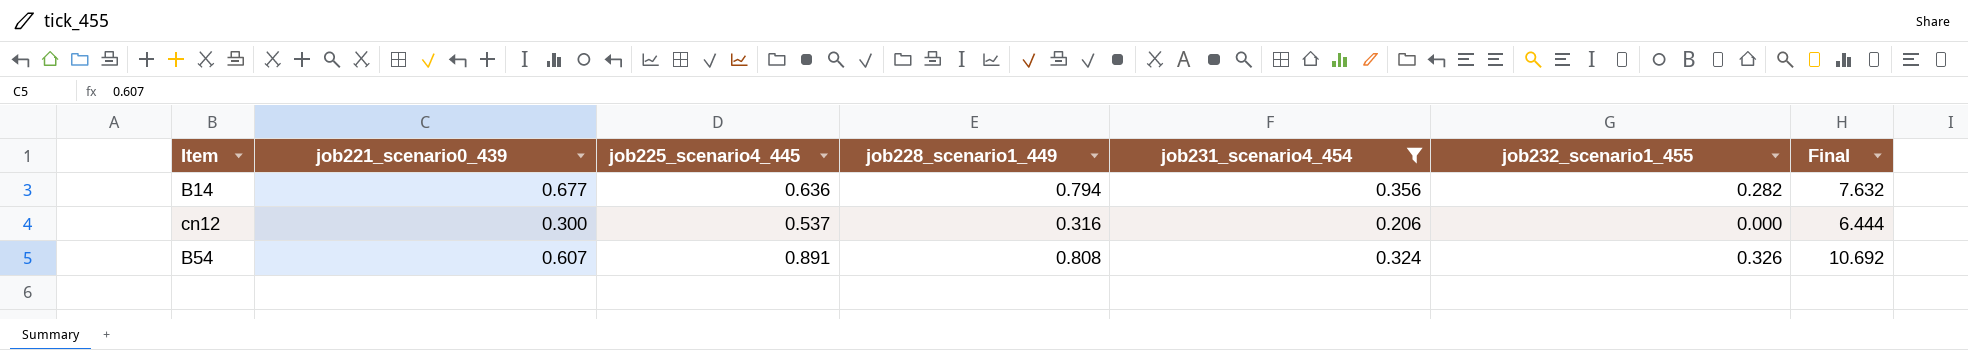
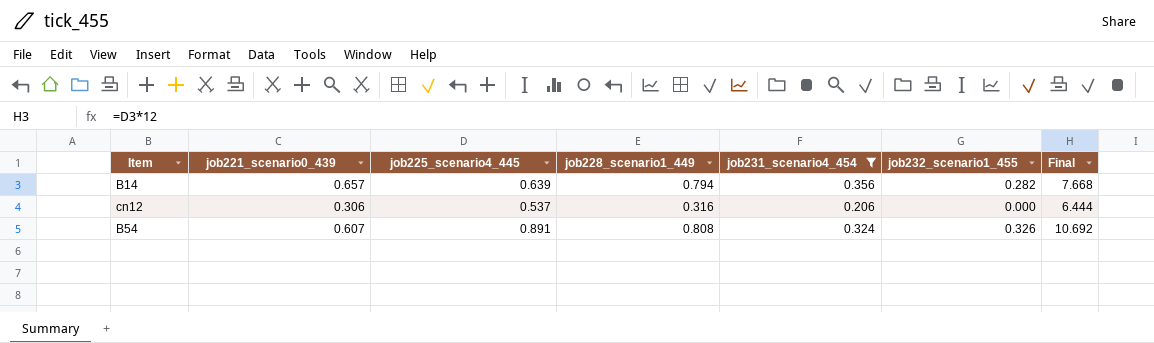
B14 | job221_scenario0_439: 0.677 -> 0.657
B14 | job225_scenario4_445: 0.636 -> 0.639
B14 | Final: 7.632 -> 7.668
cn12 | job221_scenario0_439: 0.300 -> 0.306

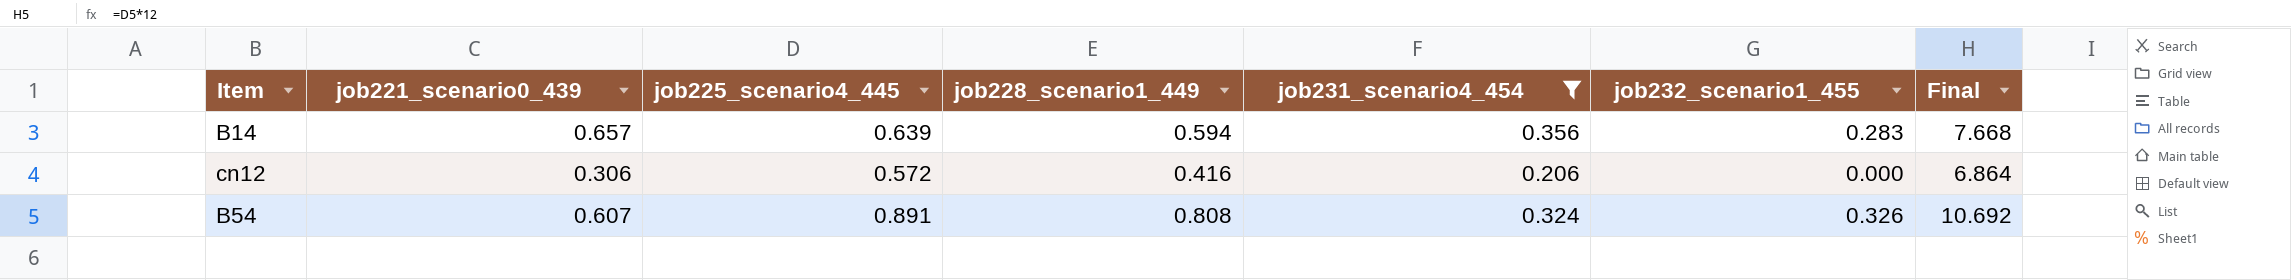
B14 | job228_scenario1_449: 0.794 -> 0.594
B14 | job232_scenario1_455: 0.282 -> 0.283
cn12 | job225_scenario4_445: 0.537 -> 0.572
cn12 | job228_scenario1_449: 0.316 -> 0.416
cn12 | Final: 6.444 -> 6.864

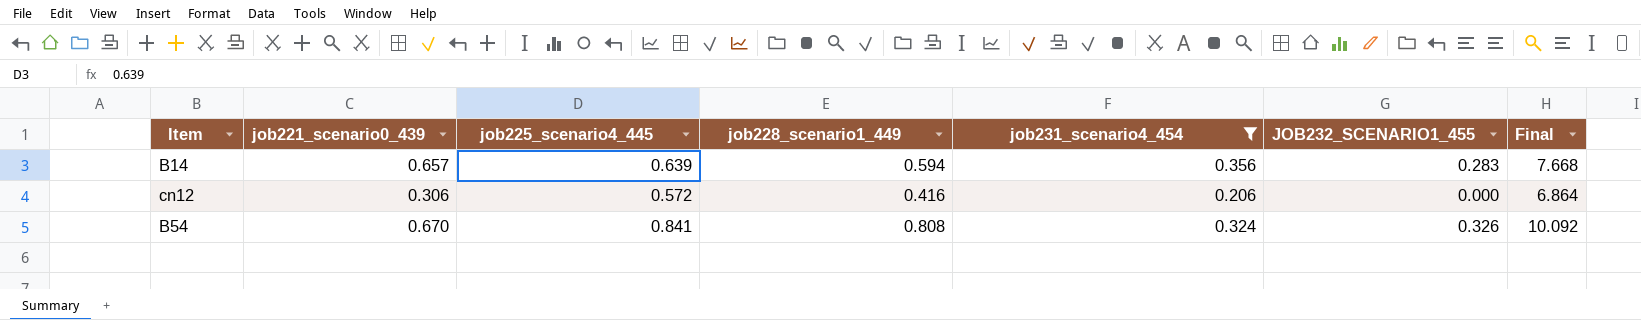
column name: job232_scenario1_455 -> JOB232_SCENARIO1_455
B54 | job221_scenario0_439: 0.607 -> 0.670
B54 | job225_scenario4_445: 0.891 -> 0.841
B54 | Final: 10.692 -> 10.092

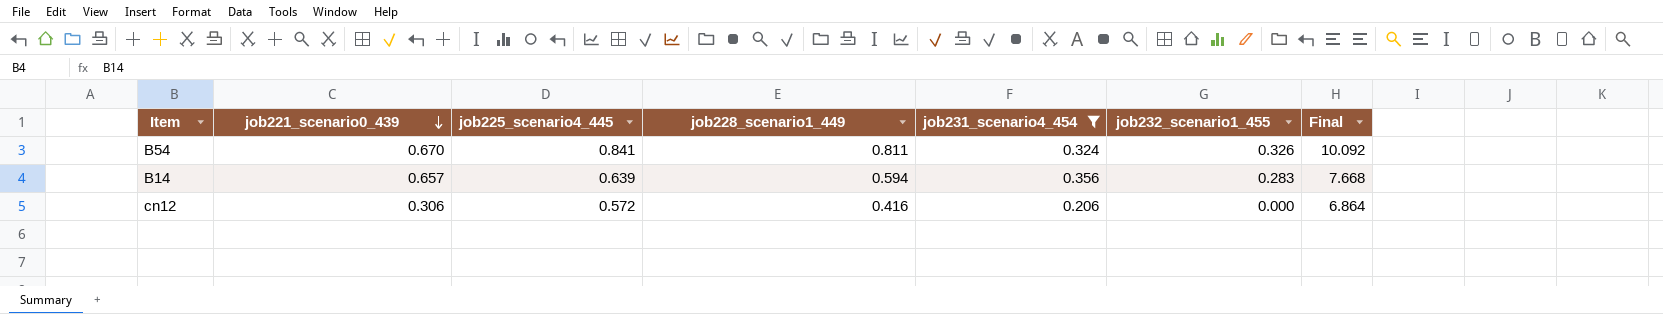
row order: none -> job221_scenario0_439 descending
column name: JOB232_SCENARIO1_455 -> job232_scenario1_455
B54 | job228_scenario1_449: 0.808 -> 0.811

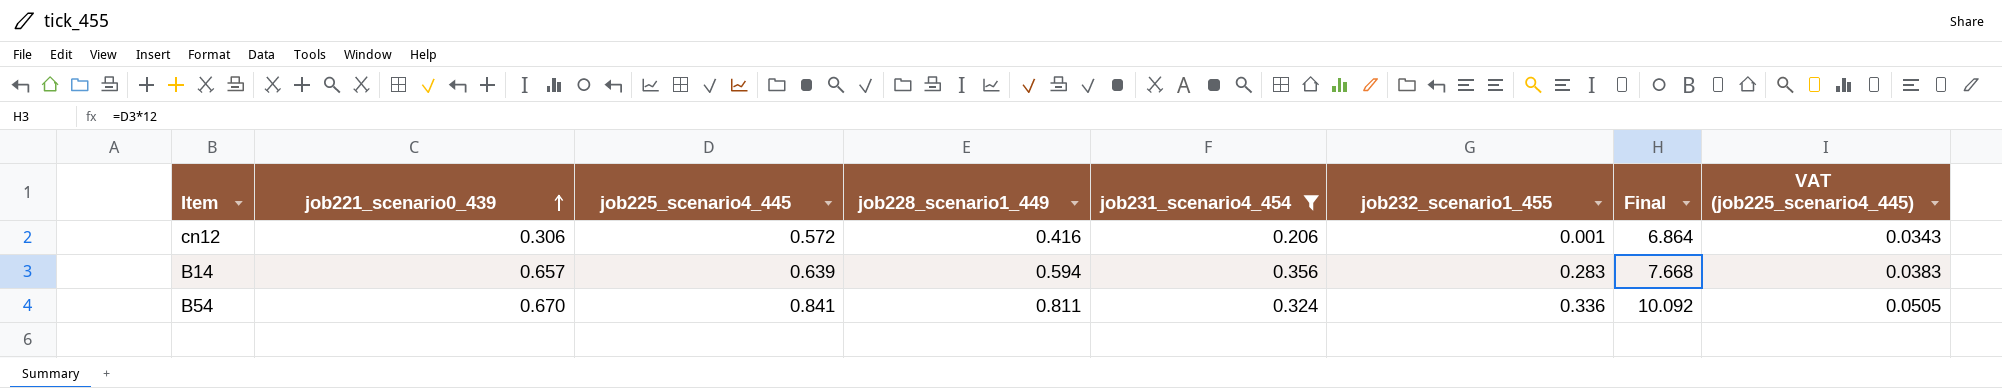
row order: job221_scenario0_439 descending -> job221_scenario0_439 ascending
column VAT (job225_scenario4_445) | formula: none -> [job225_scenario4_445] * 0.06
cn12 | job232_scenario1_455: 0.000 -> 0.001
B54 | job232_scenario1_455: 0.326 -> 0.336

